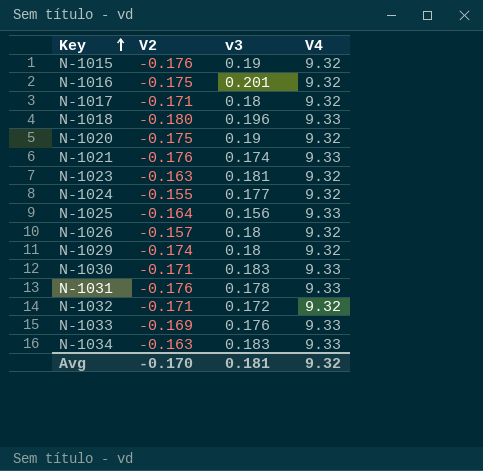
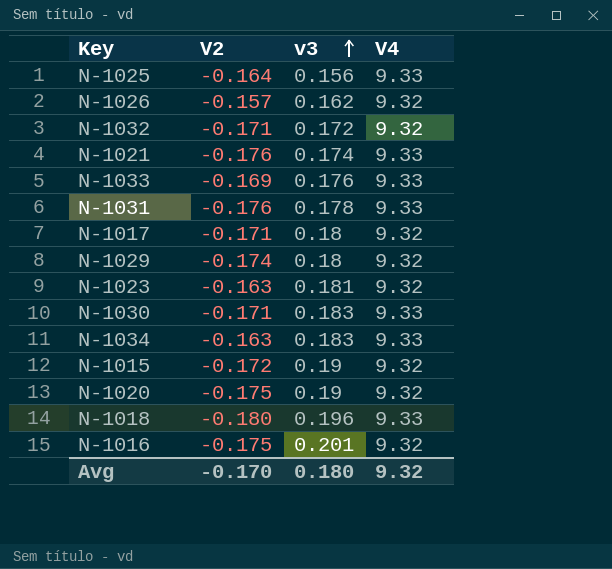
row order: Key ascending -> v3 ascending
row N-1024: -0.155 | 0.177 | 9.32 -> none
N-1026 | v3: 0.18 -> 0.162
N-1015 | V2: -0.176 -> -0.172
Avg | v3: 0.181 -> 0.180

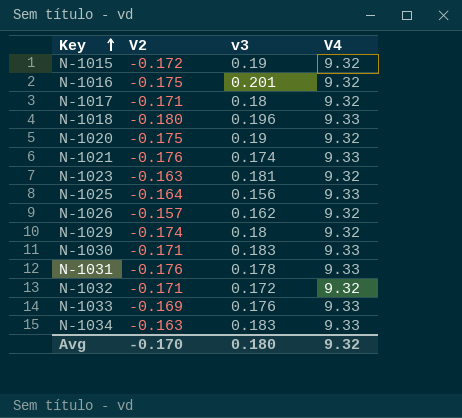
row order: v3 ascending -> Key ascending

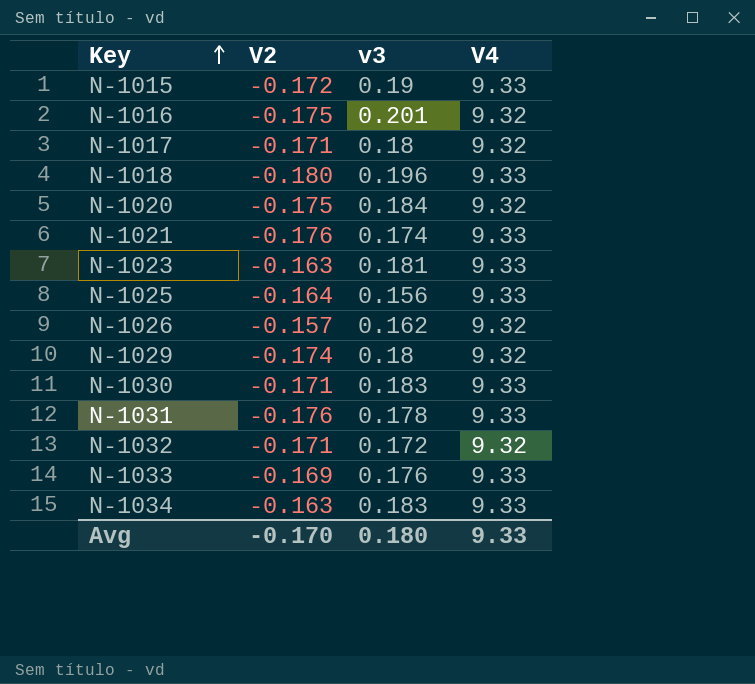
N-1015 | V4: 9.32 -> 9.33
N-1020 | v3: 0.19 -> 0.184
N-1023 | V4: 9.32 -> 9.33
Avg | V4: 9.32 -> 9.33

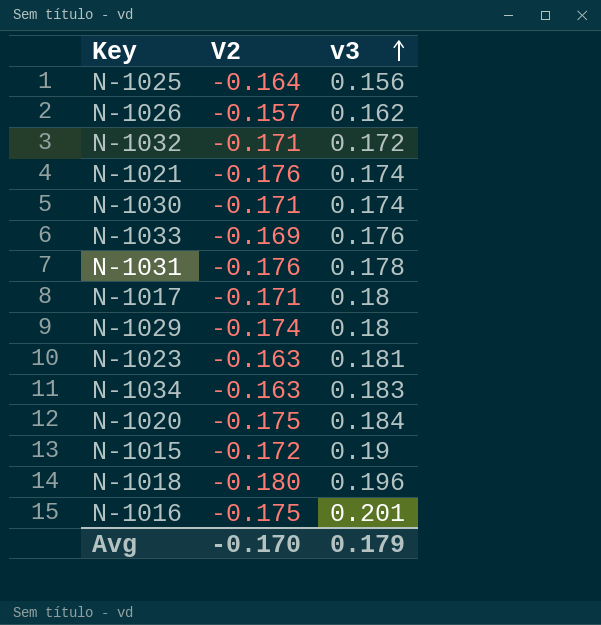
row order: Key ascending -> v3 ascending
column V4 | position: 4 -> none
N-1030 | v3: 0.183 -> 0.174
Avg | v3: 0.180 -> 0.179

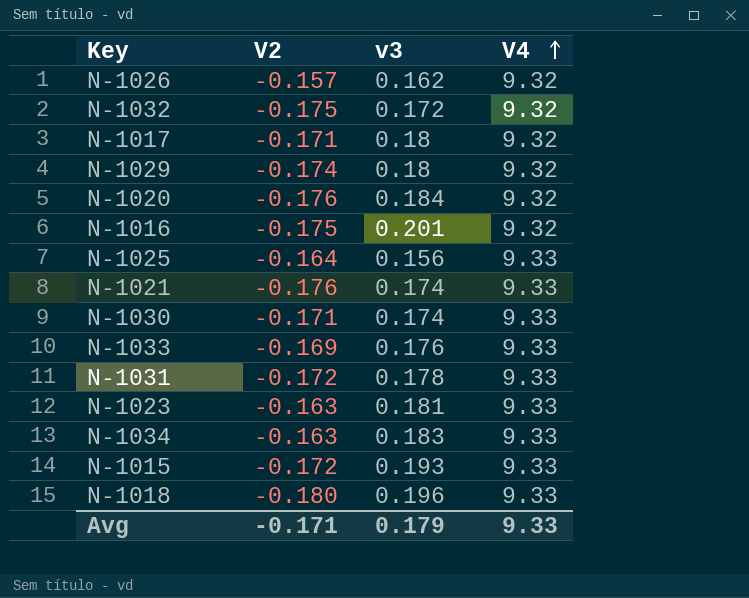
row order: v3 ascending -> V4 ascending
column V4 | position: none -> 4
N-1032 | V2: -0.171 -> -0.175
N-1020 | V2: -0.175 -> -0.176
N-1031 | V2: -0.176 -> -0.172
N-1015 | v3: 0.19 -> 0.193
Avg | V2: -0.170 -> -0.171

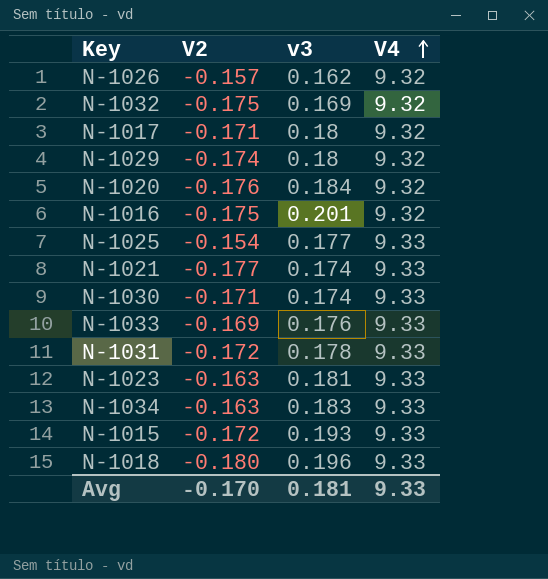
N-1032 | v3: 0.172 -> 0.169
N-1025 | V2: -0.164 -> -0.154
N-1025 | v3: 0.156 -> 0.177
N-1021 | V2: -0.176 -> -0.177
Avg | V2: -0.171 -> -0.170
Avg | v3: 0.179 -> 0.181

